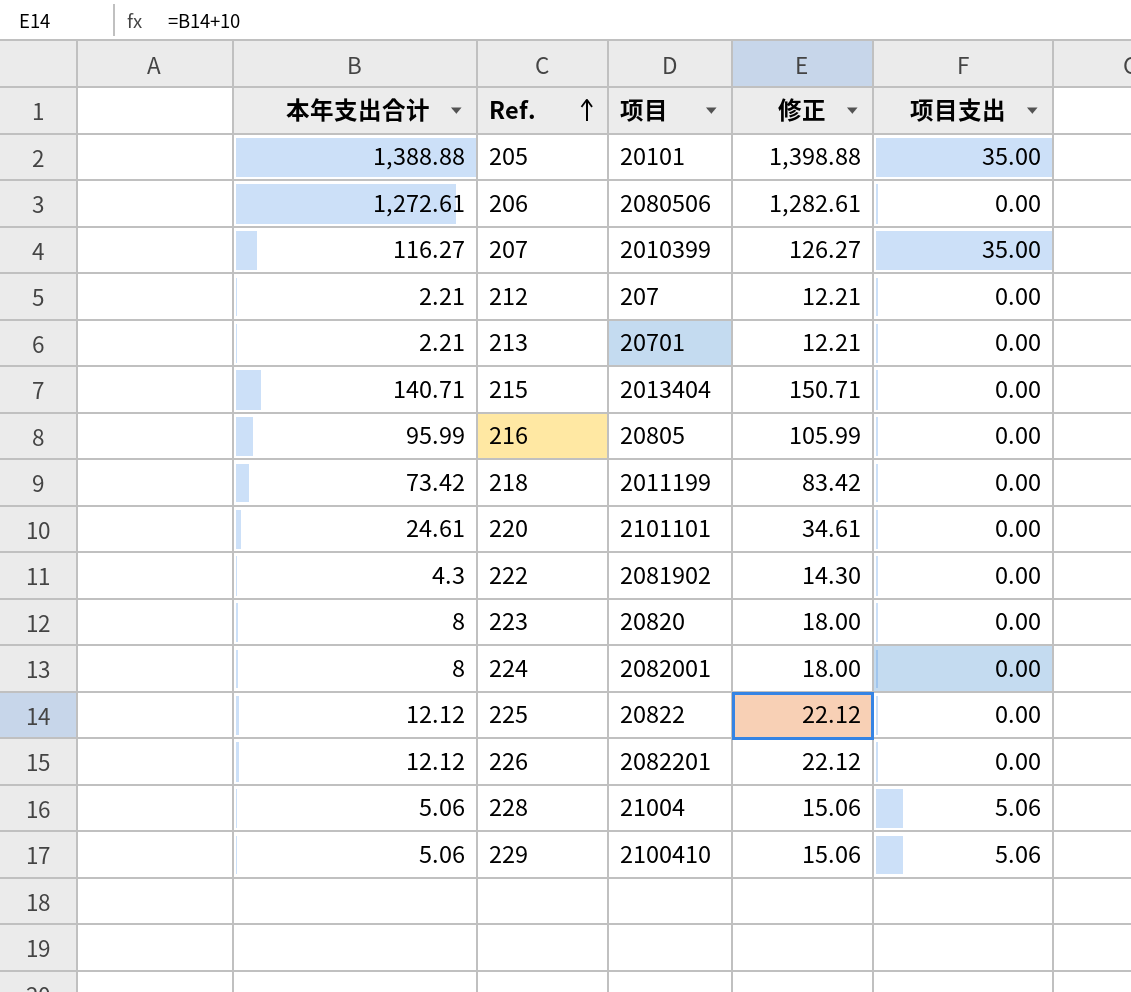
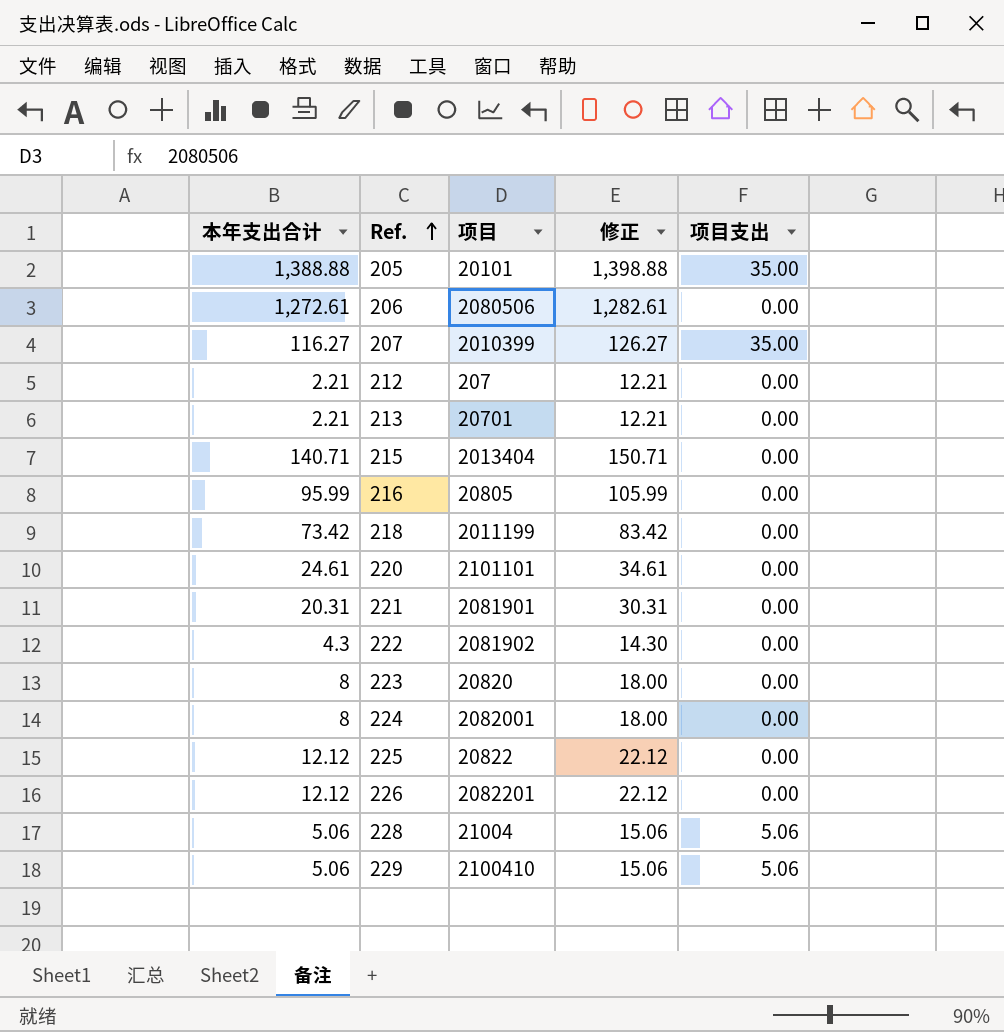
row 221: none -> 20.31 | 2081901 | 30.31 | 0.00

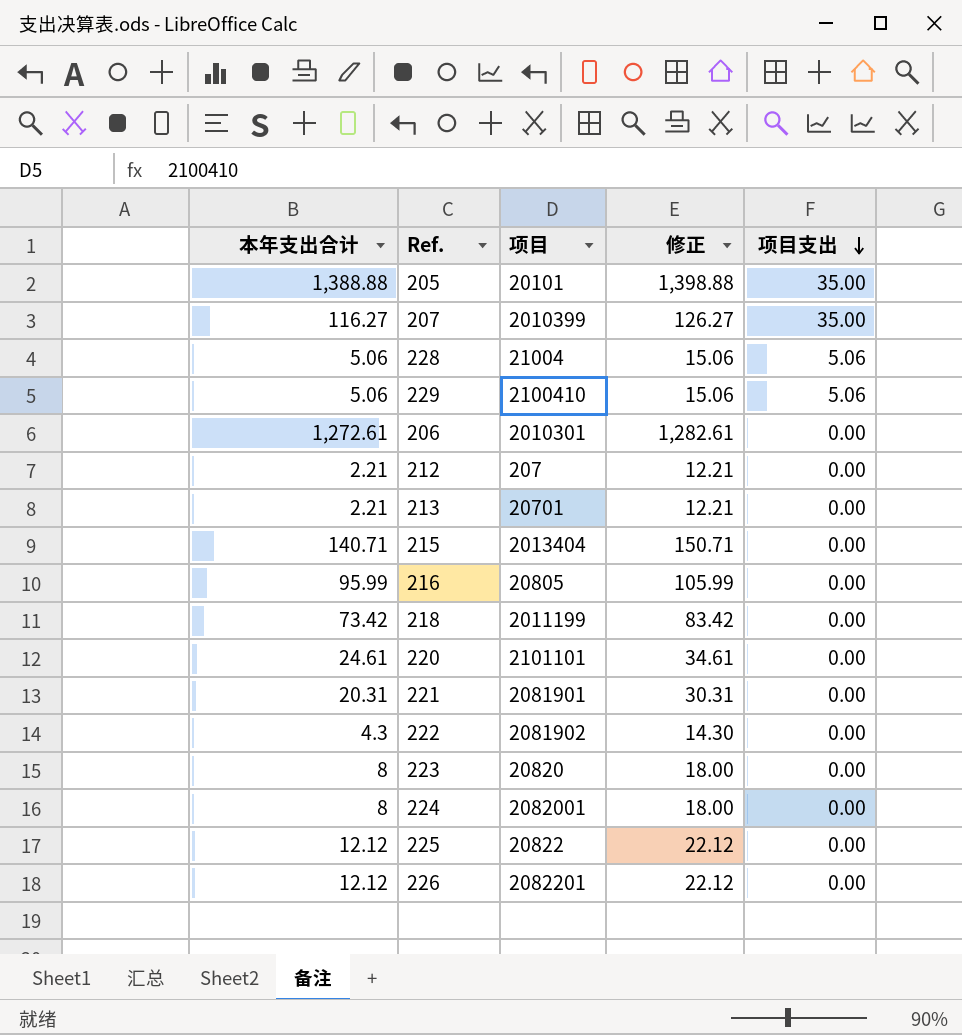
row order: Ref. ascending -> 项目支出 descending
206 | 项目: 2080506 -> 2010301

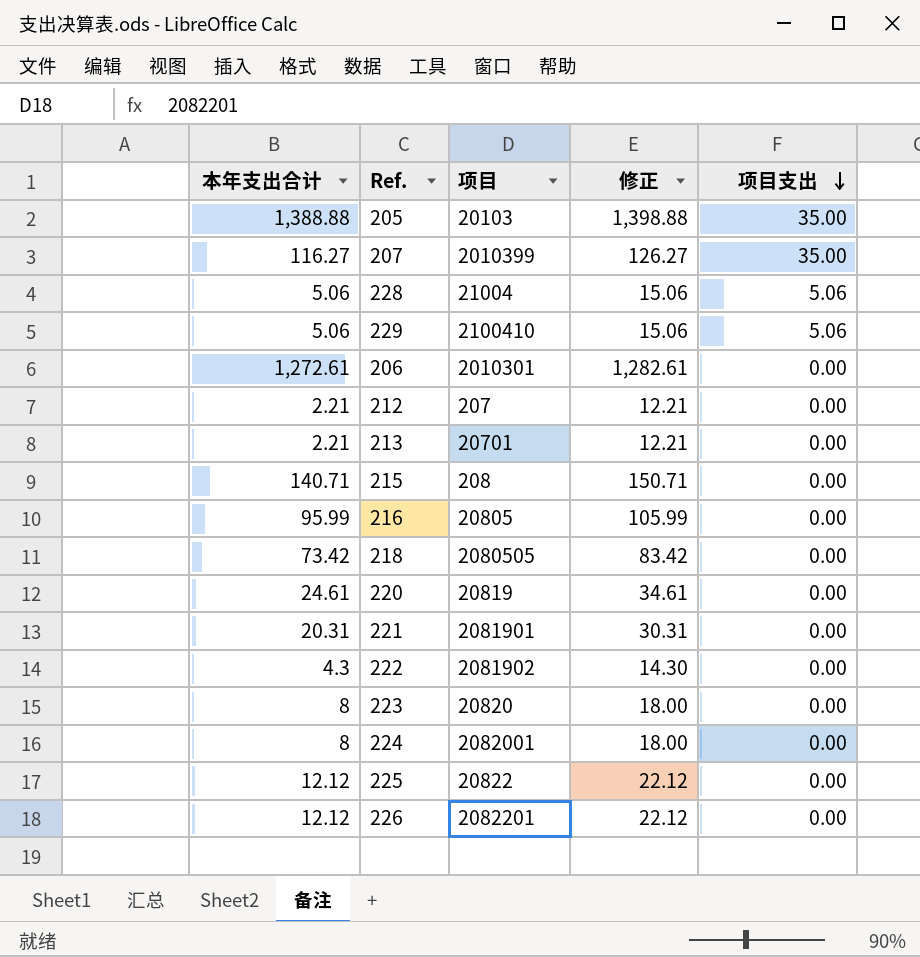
205 | 项目: 20101 -> 20103
215 | 项目: 2013404 -> 208
218 | 项目: 2011199 -> 2080505
220 | 项目: 2101101 -> 20819

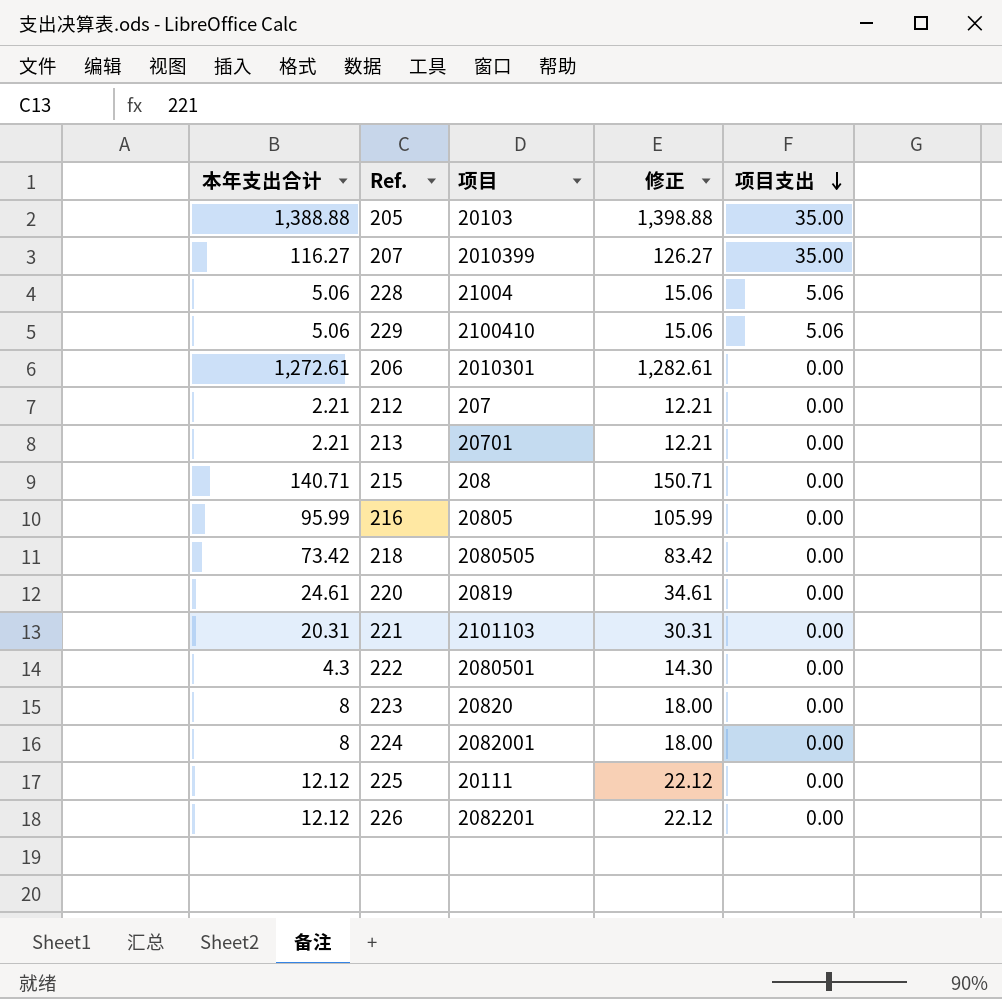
221 | 项目: 2081901 -> 2101103
222 | 项目: 2081902 -> 2080501
225 | 项目: 20822 -> 20111

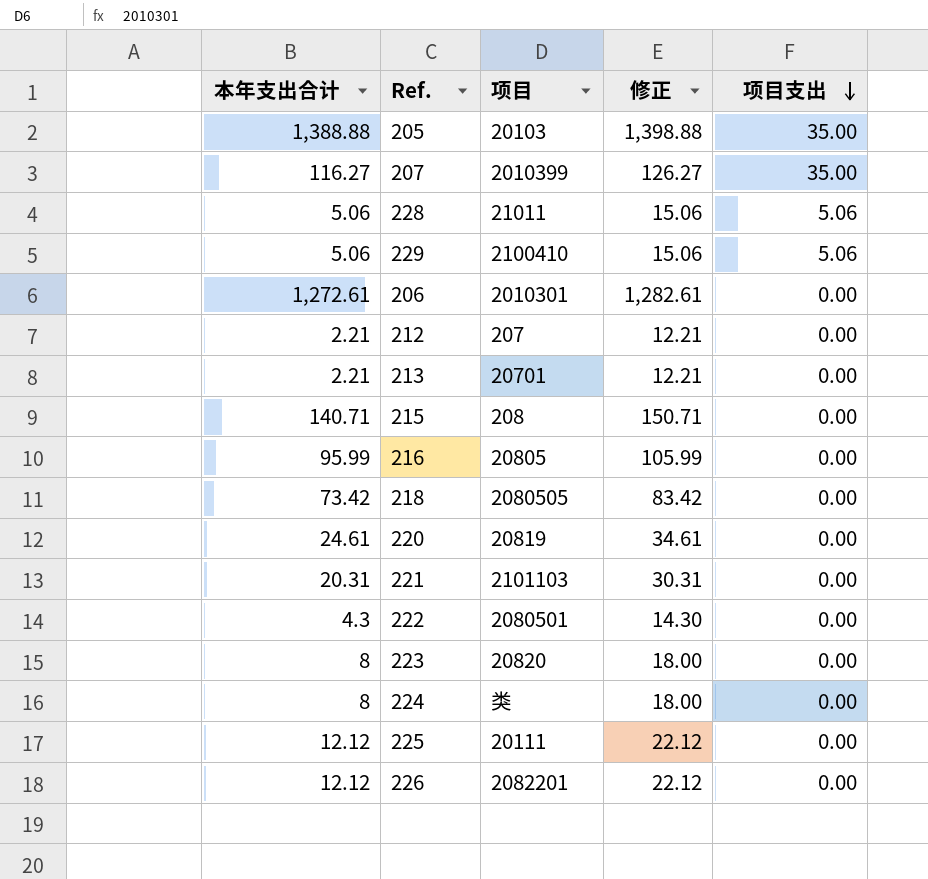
228 | 项目: 21004 -> 21011
224 | 项目: 2082001 -> 类

